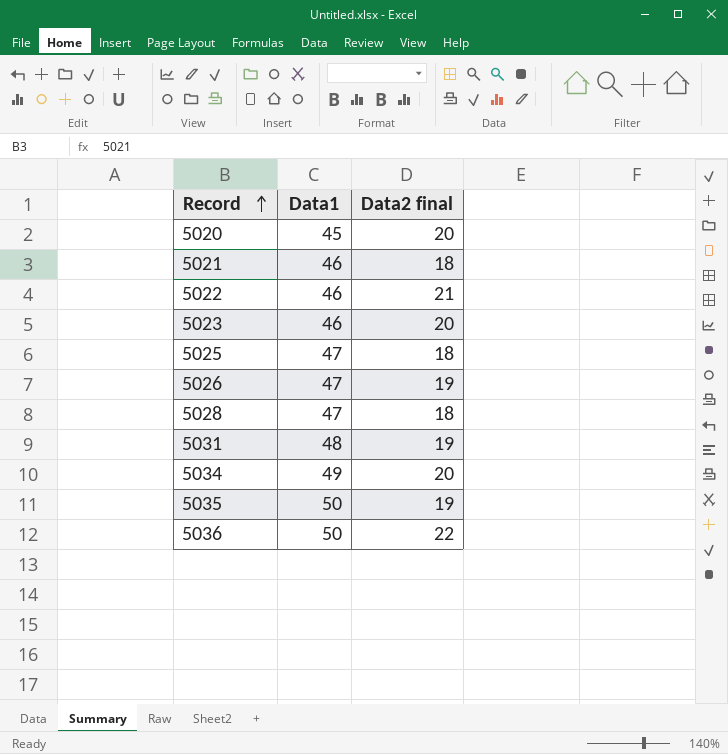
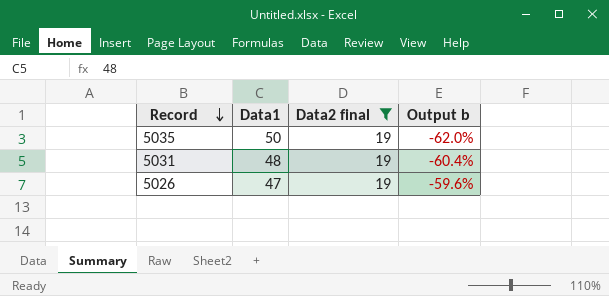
filter: none -> Data2 final = 19
row order: Record ascending -> Record descending
column Output b | formula: none -> ([Data2 final] - [Data1]) / [Data1]

